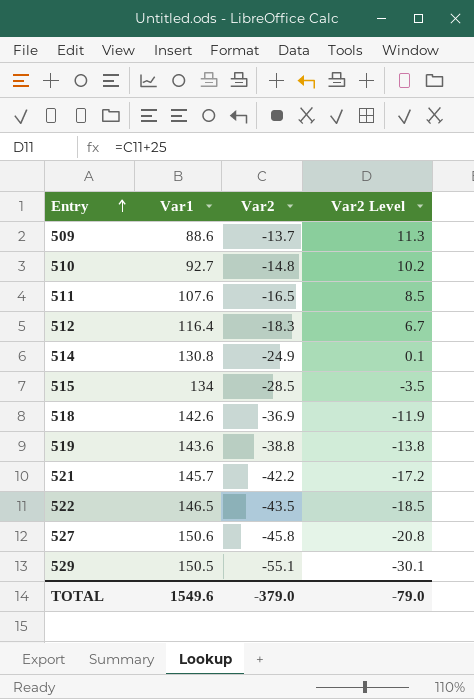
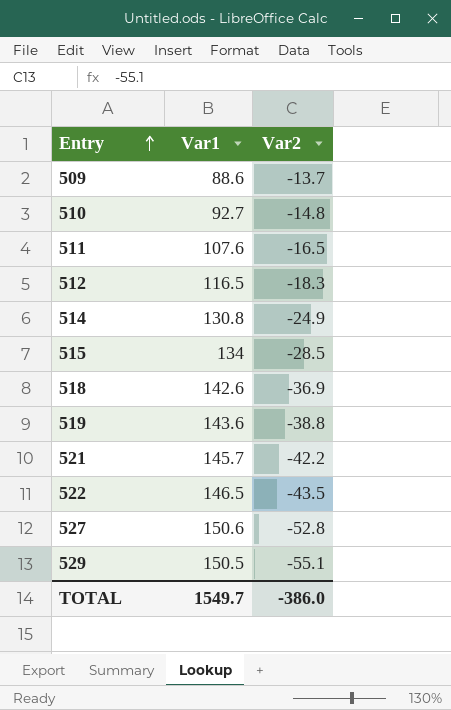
column Var2 Level | formula: [Var2] + 25 -> none
512 | Var1: 116.4 -> 116.5
527 | Var2: -45.8 -> -52.8
TOTAL | Var1: 1549.6 -> 1549.7
TOTAL | Var2: -379.0 -> -386.0

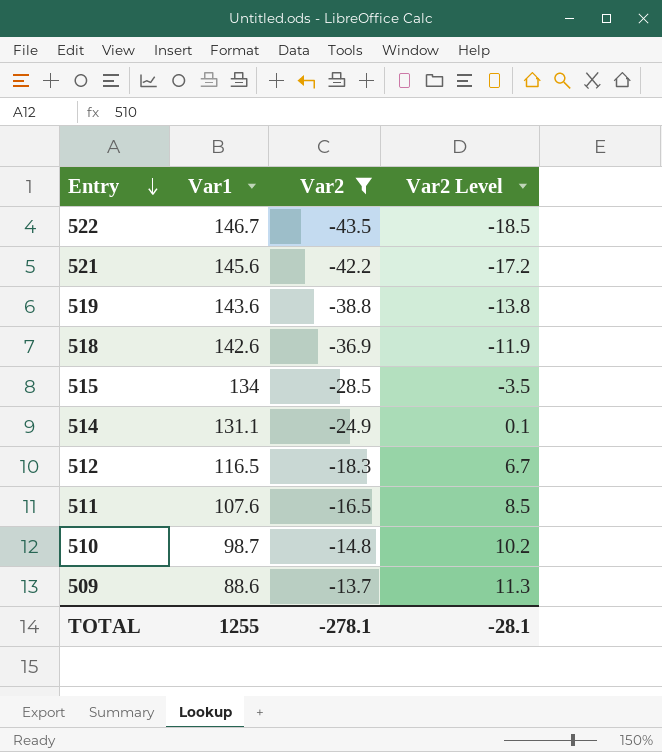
filter: none -> Var2 >= -43.5
row order: Entry ascending -> Entry descending
column Var2 Level | formula: none -> [Var2] + 25
522 | Var1: 146.5 -> 146.7
521 | Var1: 145.7 -> 145.6
514 | Var1: 130.8 -> 131.1
510 | Var1: 92.7 -> 98.7
TOTAL | Var1: 1549.7 -> 1255
TOTAL | Var2: -386.0 -> -278.1

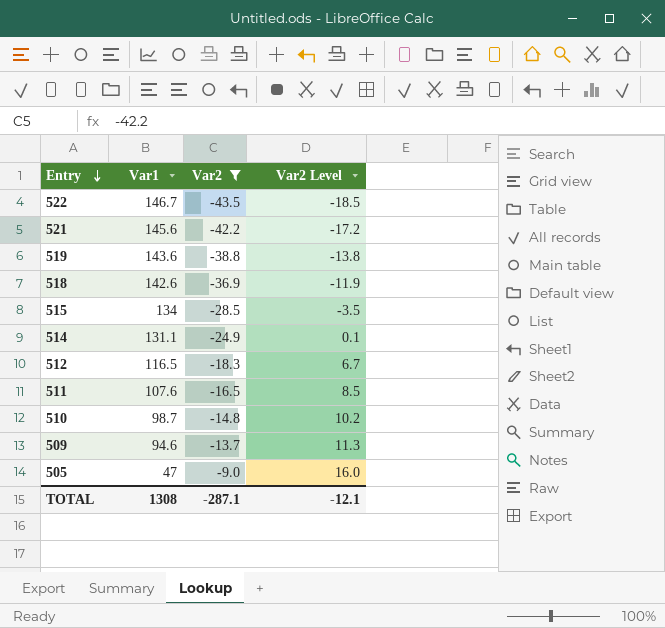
509 | Var1: 88.6 -> 94.6
row 505: none -> 47 | -9.0 | 16.0
TOTAL | Var1: 1255 -> 1308
TOTAL | Var2: -278.1 -> -287.1
TOTAL | Var2 Level: -28.1 -> -12.1

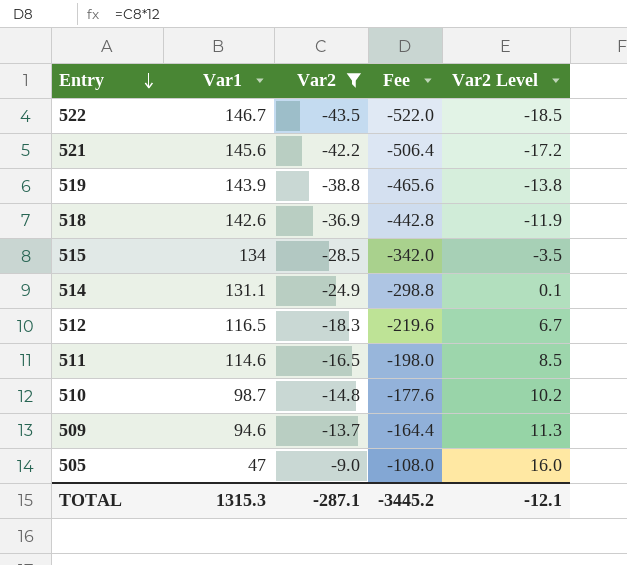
column Fee | formula: none -> [Var2] * 12
519 | Var1: 143.6 -> 143.9
511 | Var1: 107.6 -> 114.6
TOTAL | Var1: 1308 -> 1315.3

